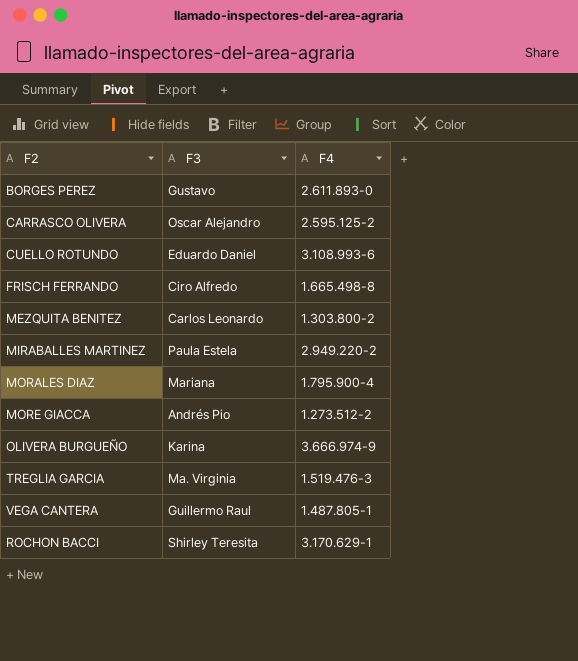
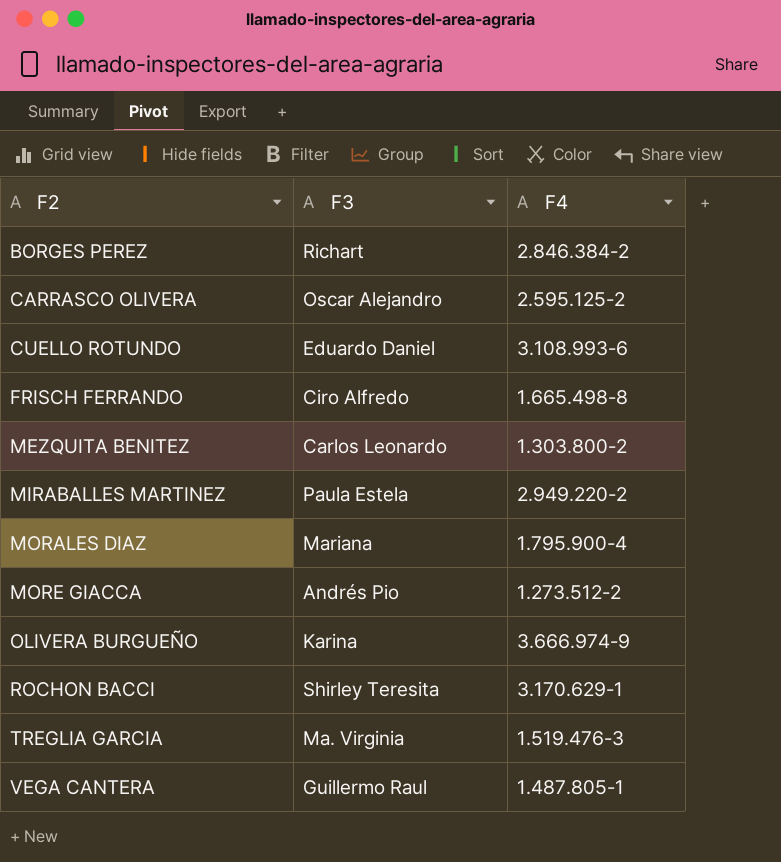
row order: none -> F2 ascending
BORGES PEREZ | F3: Gustavo -> Richart
BORGES PEREZ | F4: 2.611.893-0 -> 2.846.384-2

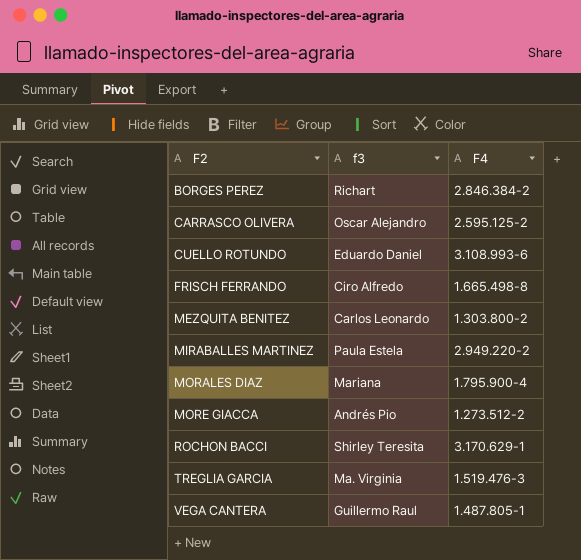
column name: F3 -> f3
row OLIVERA BURGUEÑO: Karina | 3.666.974-9 -> none

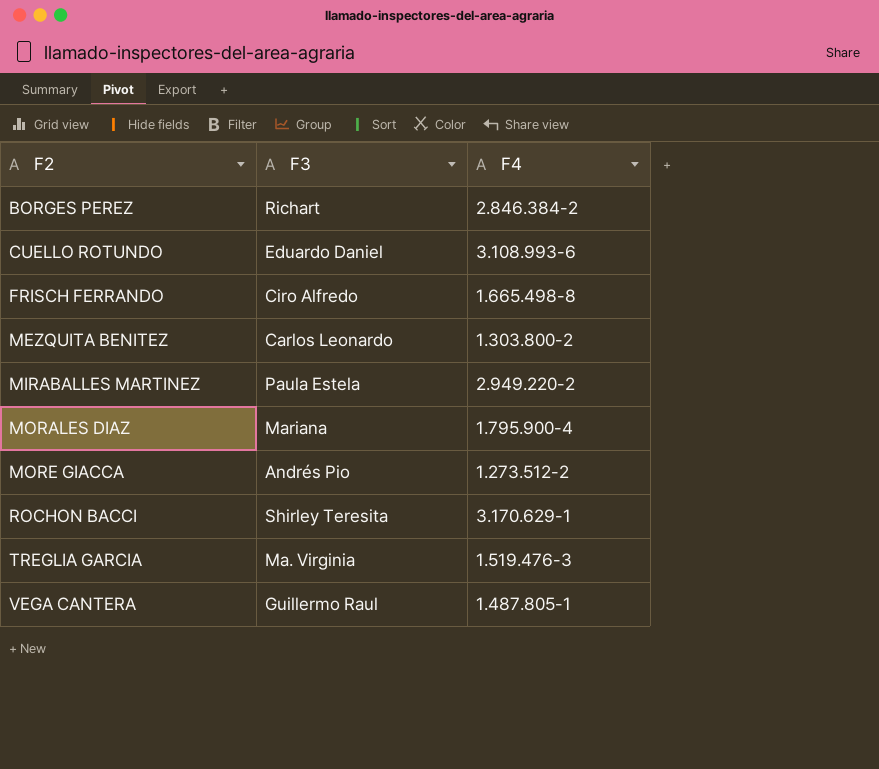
column name: f3 -> F3
row CARRASCO OLIVERA: Oscar Alejandro | 2.595.125-2 -> none

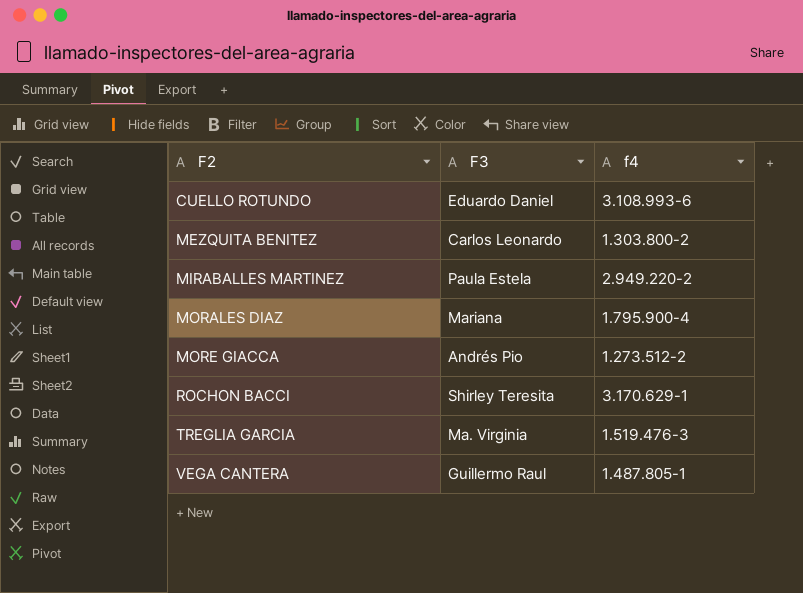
column name: F4 -> f4
row BORGES PEREZ: Richart | 2.846.384-2 -> none
row FRISCH FERRANDO: Ciro Alfredo | 1.665.498-8 -> none

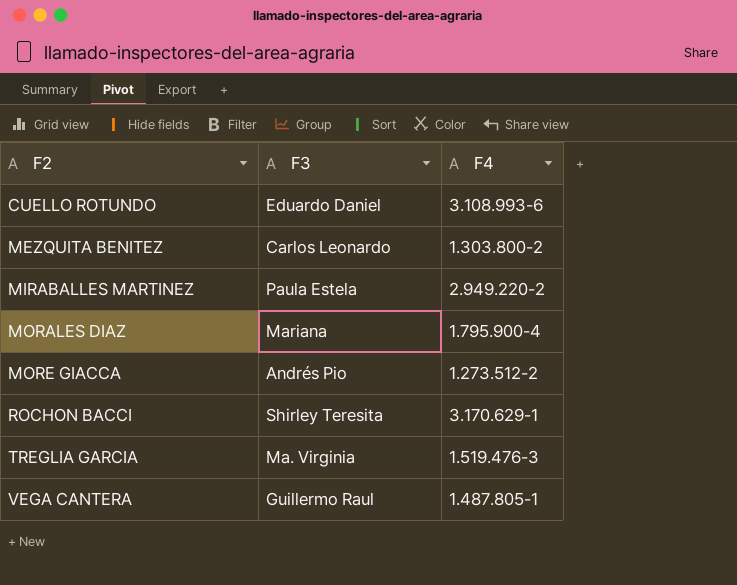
column name: f4 -> F4

